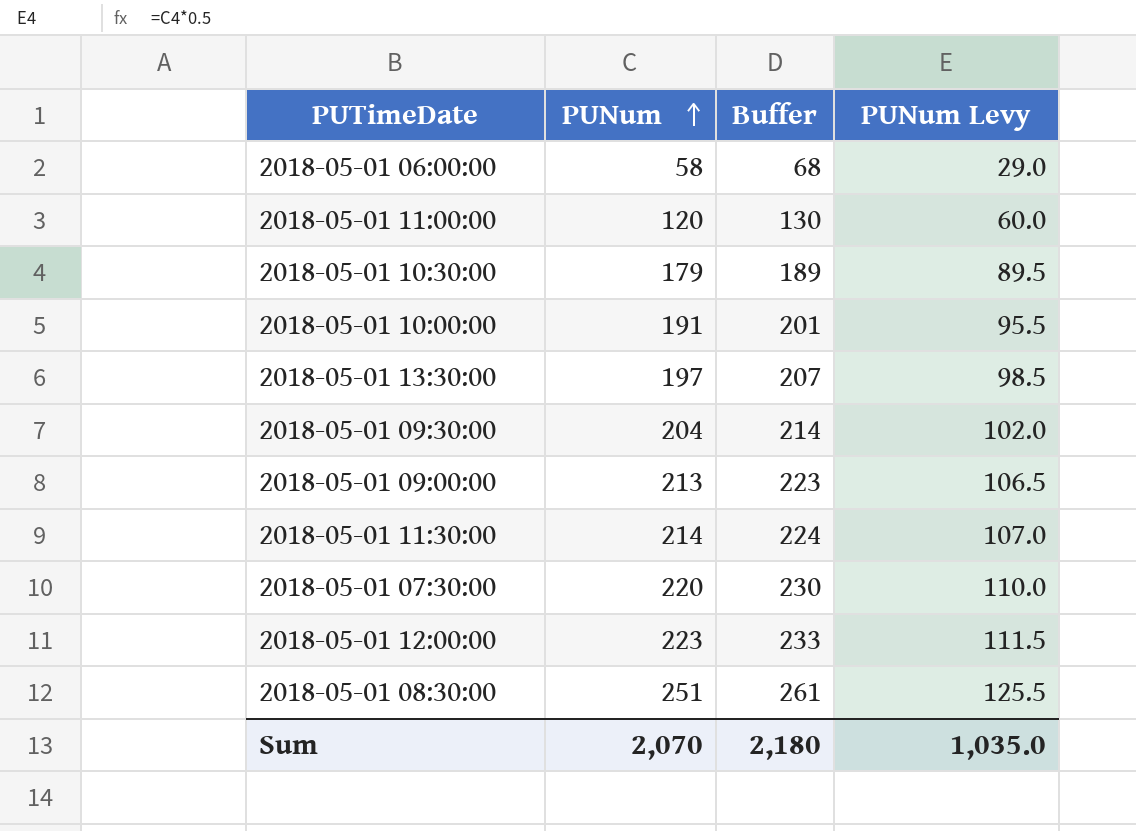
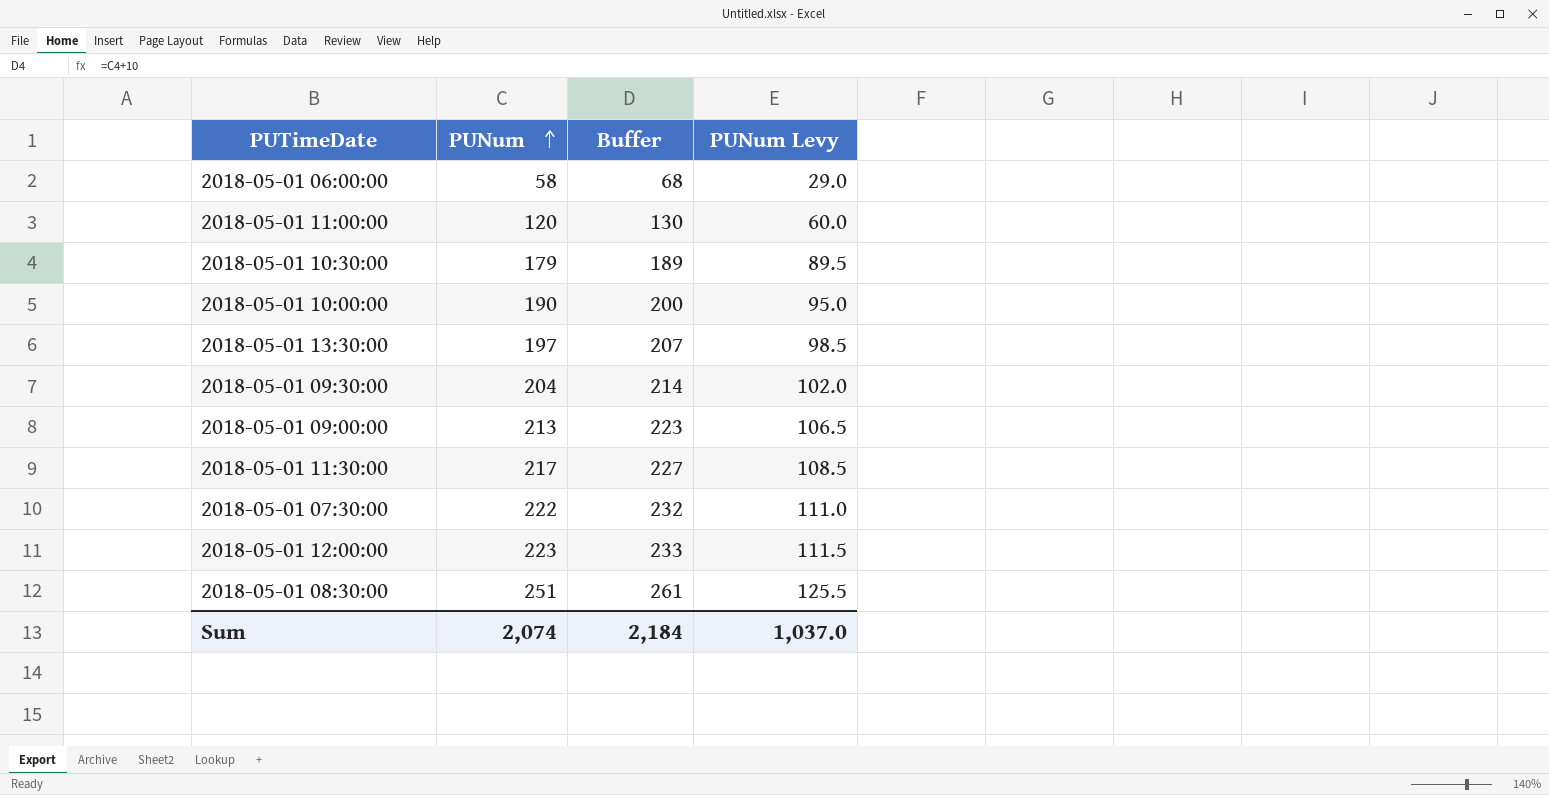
2018-05-01 10:00:00 | PUNum: 191 -> 190
2018-05-01 10:00:00 | Buffer: 201 -> 200
2018-05-01 10:00:00 | PUNum Levy: 95.5 -> 95.0
2018-05-01 11:30:00 | PUNum: 214 -> 217
2018-05-01 11:30:00 | Buffer: 224 -> 227
2018-05-01 11:30:00 | PUNum Levy: 107.0 -> 108.5
2018-05-01 07:30:00 | PUNum: 220 -> 222
2018-05-01 07:30:00 | Buffer: 230 -> 232
2018-05-01 07:30:00 | PUNum Levy: 110.0 -> 111.0
Sum | PUNum: 2,070 -> 2,074
Sum | Buffer: 2,180 -> 2,184
Sum | PUNum Levy: 1,035.0 -> 1,037.0

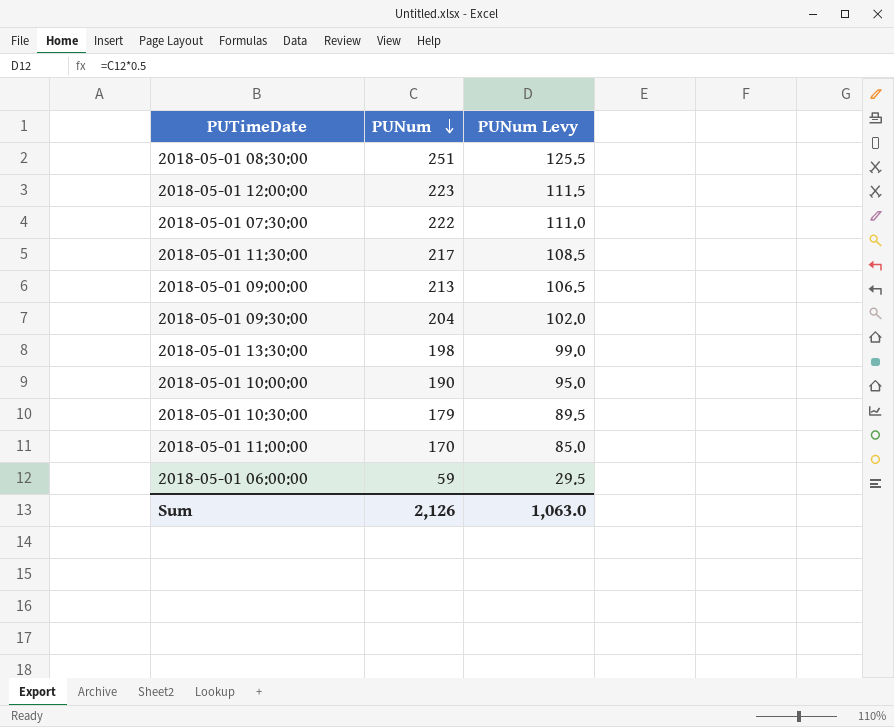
row order: PUNum ascending -> PUNum descending
column Buffer | formula: [PUNum] + 10 -> none
2018-05-01 13:30:00 | PUNum: 197 -> 198
2018-05-01 13:30:00 | PUNum Levy: 98.5 -> 99.0
2018-05-01 11:00:00 | PUNum: 120 -> 170
2018-05-01 11:00:00 | PUNum Levy: 60.0 -> 85.0
2018-05-01 06:00:00 | PUNum: 58 -> 59
2018-05-01 06:00:00 | PUNum Levy: 29.0 -> 29.5
Sum | PUNum: 2,074 -> 2,126
Sum | PUNum Levy: 1,037.0 -> 1,063.0

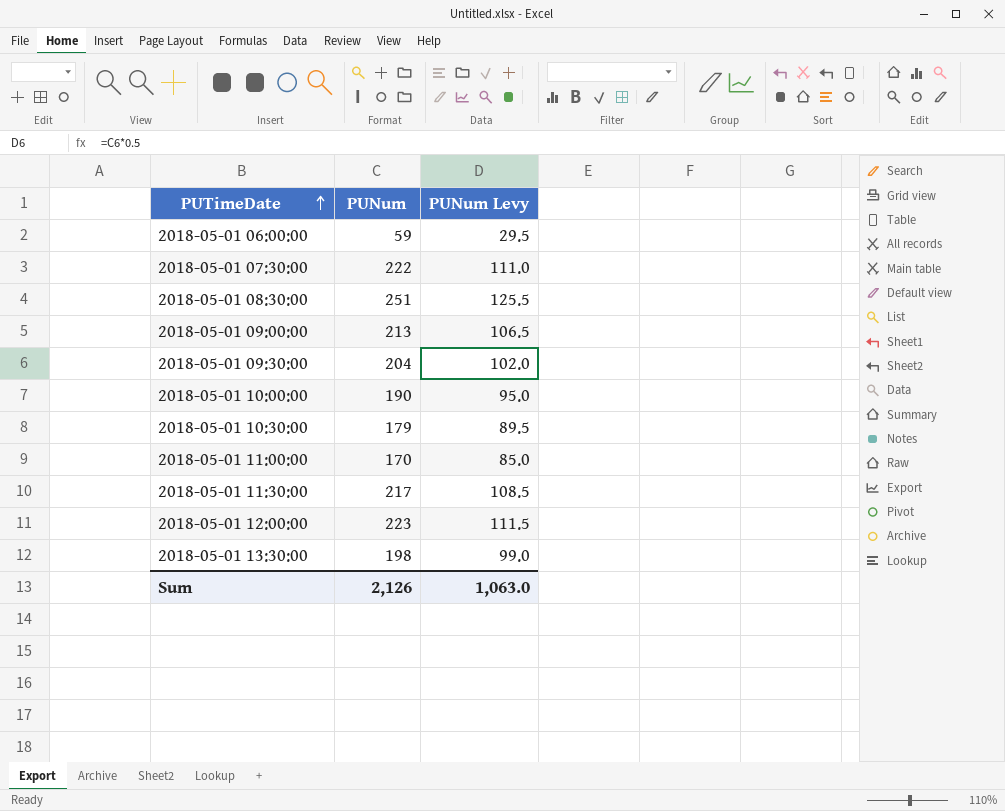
row order: PUNum descending -> PUTimeDate ascending

